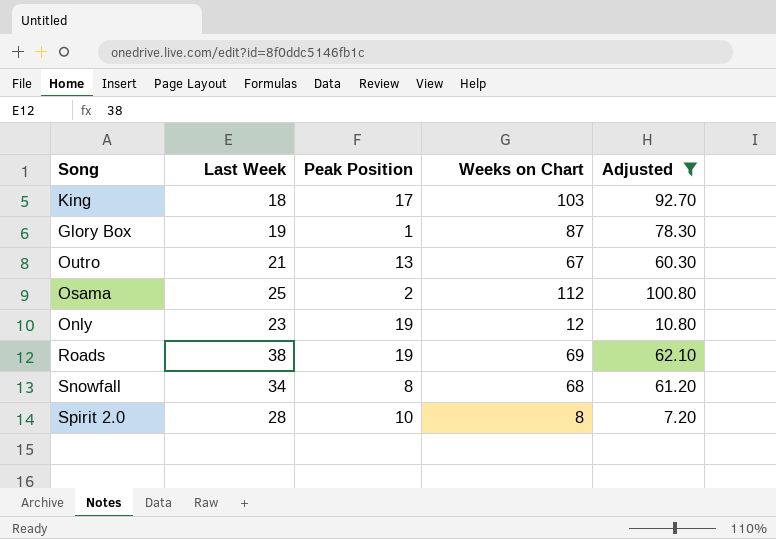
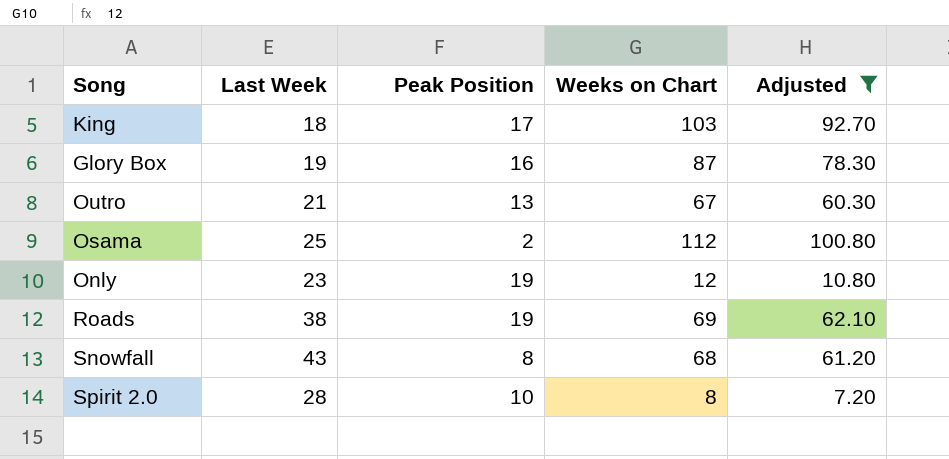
Glory Box | Peak Position: 1 -> 16
Snowfall | Last Week: 34 -> 43

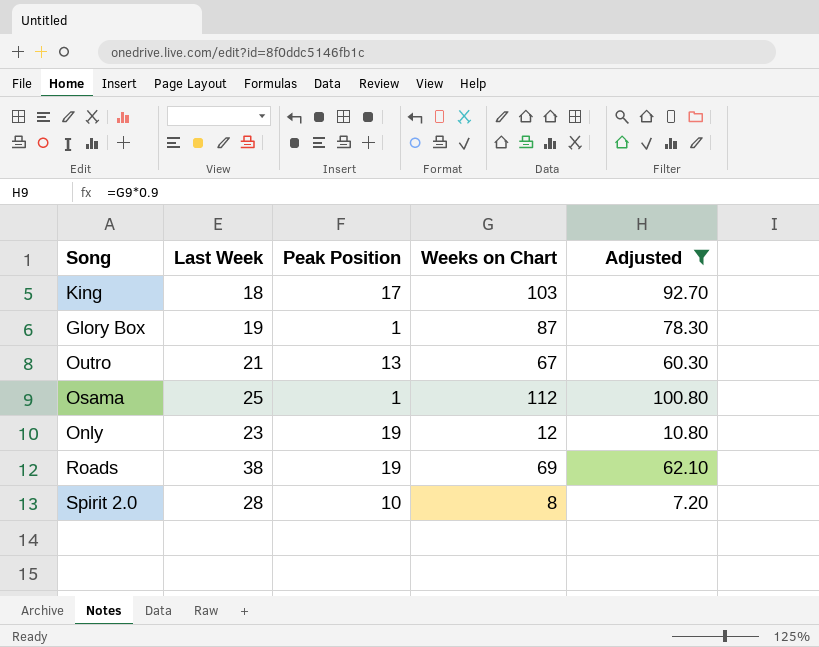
row Snowfall: 43 | 8 | 68 | 61.20 -> none
Glory Box | Peak Position: 16 -> 1
Osama | Peak Position: 2 -> 1

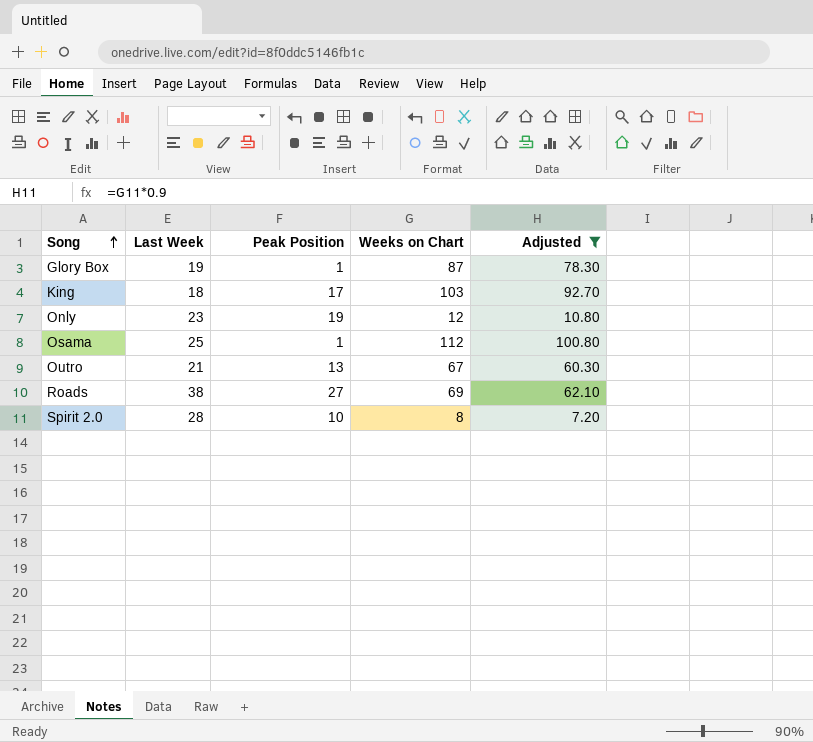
row order: none -> Song ascending
Roads | Peak Position: 19 -> 27

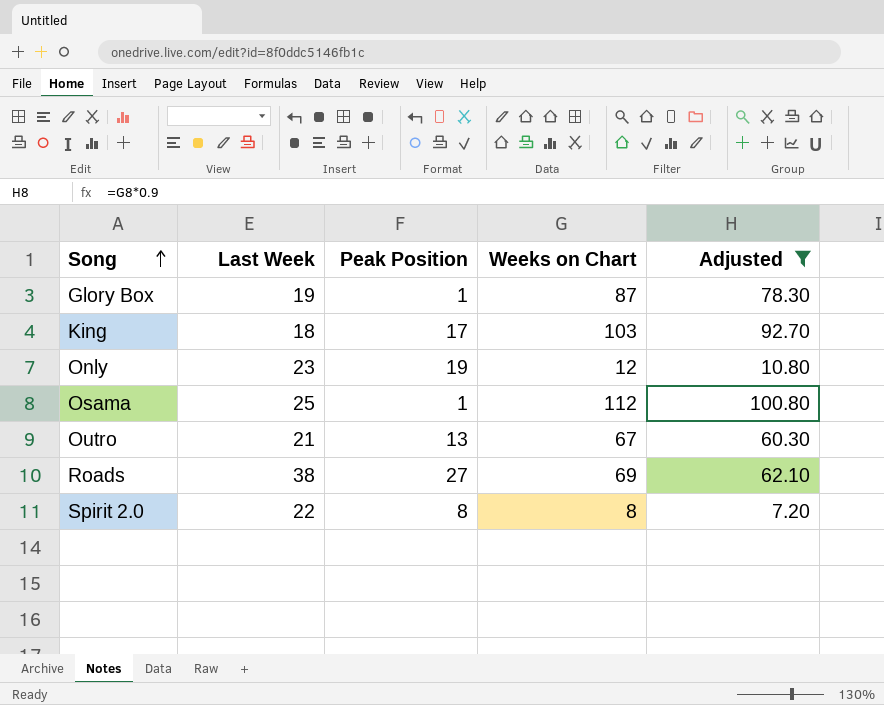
Spirit 2.0 | Last Week: 28 -> 22
Spirit 2.0 | Peak Position: 10 -> 8

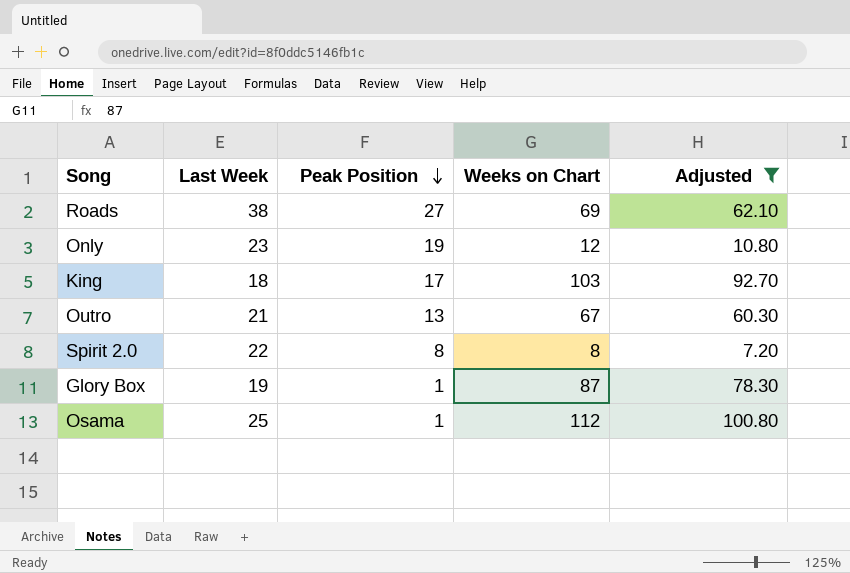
row order: Song ascending -> Peak Position descending

